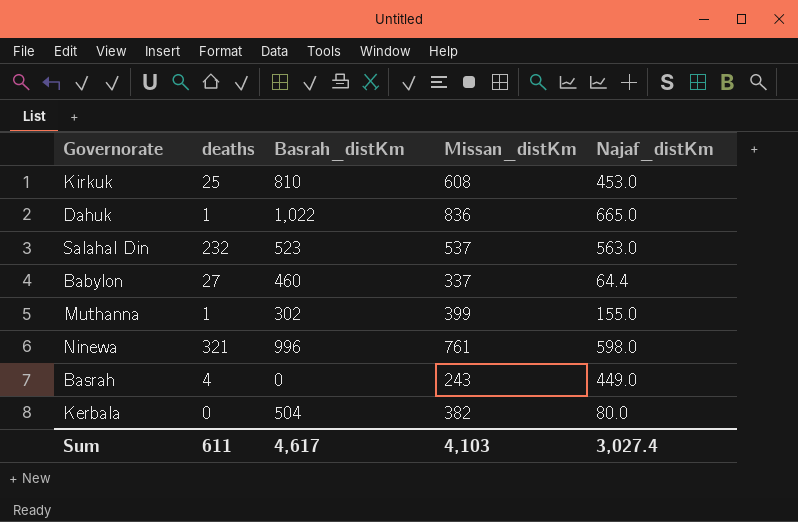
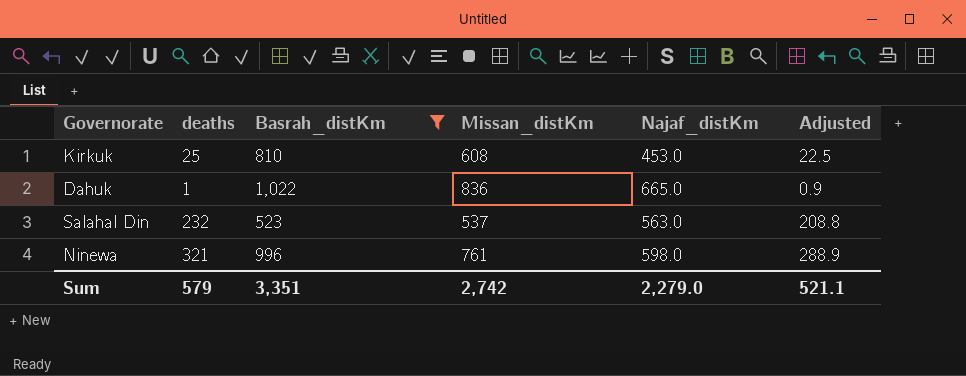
filter: none -> Basrah_distKm >= 523
column Adjusted | formula: none -> [deaths] * 0.9
Sum | deaths: 611 -> 579
Sum | Basrah_distKm: 4,617 -> 3,351
Sum | Missan_distKm: 4,103 -> 2,742
Sum | Najaf_distKm: 3,027.4 -> 2,279.0

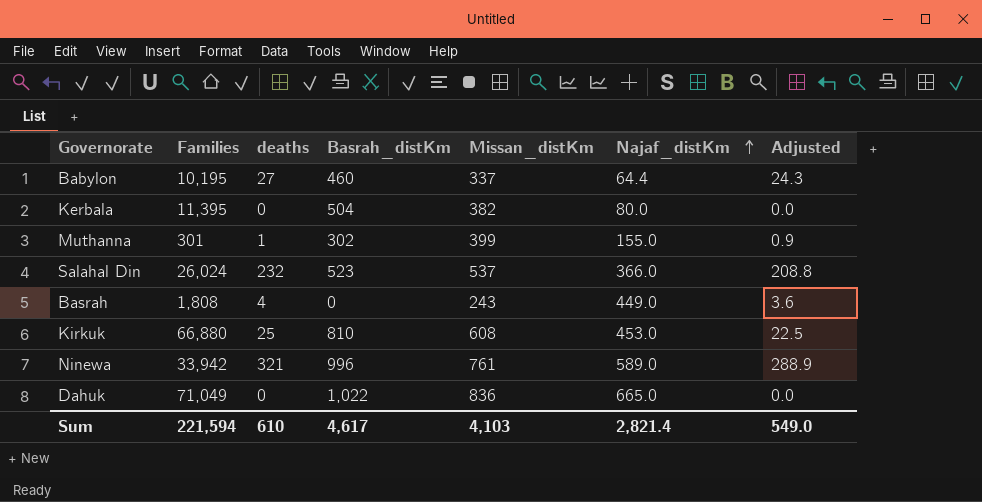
filter: Basrah_distKm >= 523 -> none
row order: none -> Najaf_distKm ascending
column Families | position: none -> 2
Salahal Din | Najaf_distKm: 563.0 -> 366.0
Ninewa | Najaf_distKm: 598.0 -> 589.0
Dahuk | deaths: 1 -> 0
Dahuk | Adjusted: 0.9 -> 0.0
Sum | deaths: 579 -> 610
Sum | Basrah_distKm: 3,351 -> 4,617
Sum | Missan_distKm: 2,742 -> 4,103
Sum | Najaf_distKm: 2,279.0 -> 2,821.4
Sum | Adjusted: 521.1 -> 549.0

